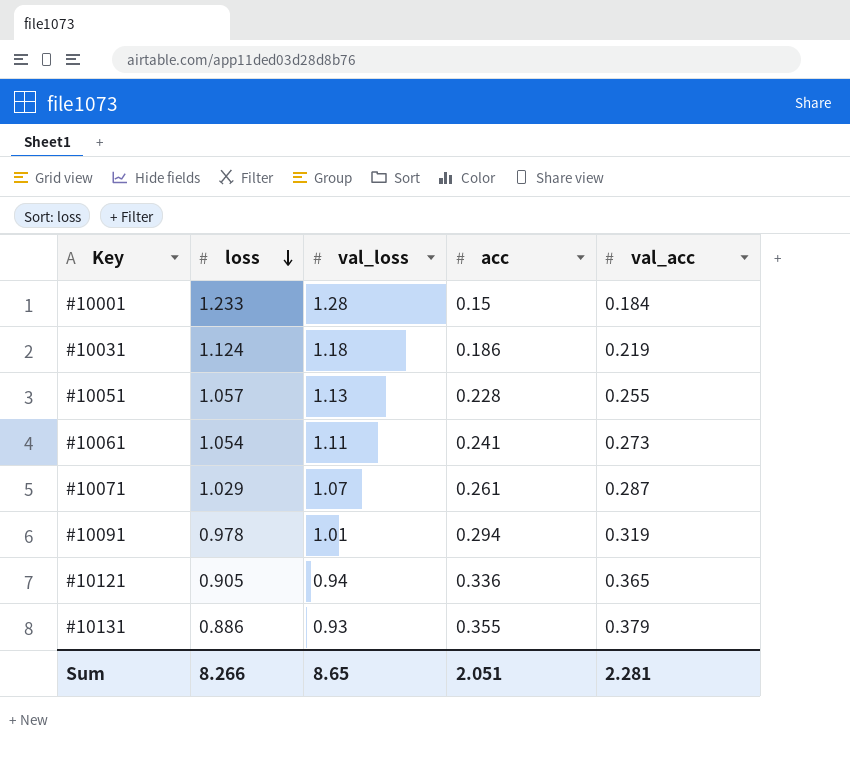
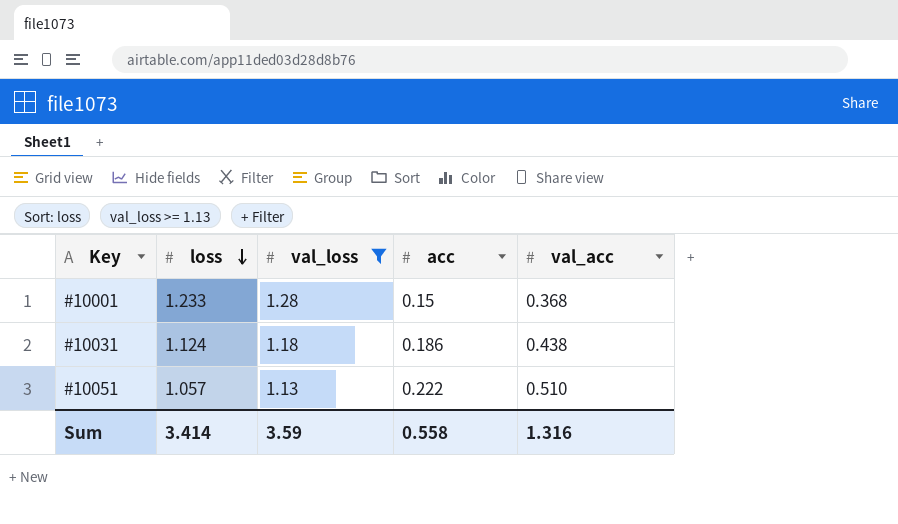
filter: none -> val_loss >= 1.13
#10001 | val_acc: 0.184 -> 0.368
#10031 | val_acc: 0.219 -> 0.438
#10051 | acc: 0.228 -> 0.222
#10051 | val_acc: 0.255 -> 0.510
Sum | loss: 8.266 -> 3.414
Sum | val_loss: 8.65 -> 3.59
Sum | acc: 2.051 -> 0.558
Sum | val_acc: 2.281 -> 1.316

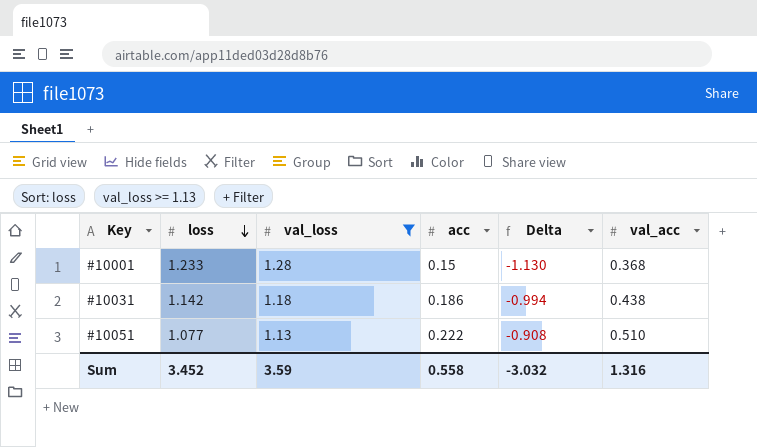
column Delta | formula: none -> [acc] - [val_loss]
#10031 | loss: 1.124 -> 1.142
#10051 | loss: 1.057 -> 1.077
Sum | loss: 3.414 -> 3.452

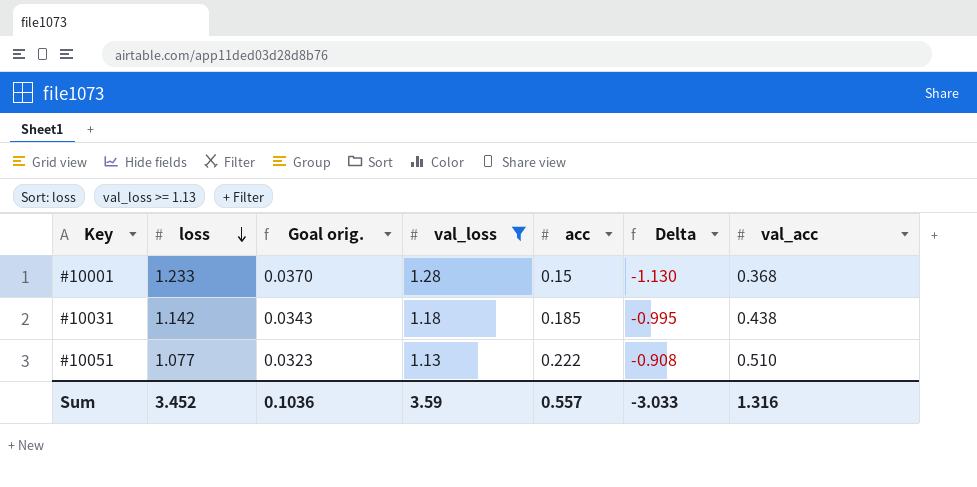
column Goal orig. | formula: none -> [loss] * 0.03
#10031 | acc: 0.186 -> 0.185
#10031 | Delta: -0.994 -> -0.995
Sum | acc: 0.558 -> 0.557
Sum | Delta: -3.032 -> -3.033

